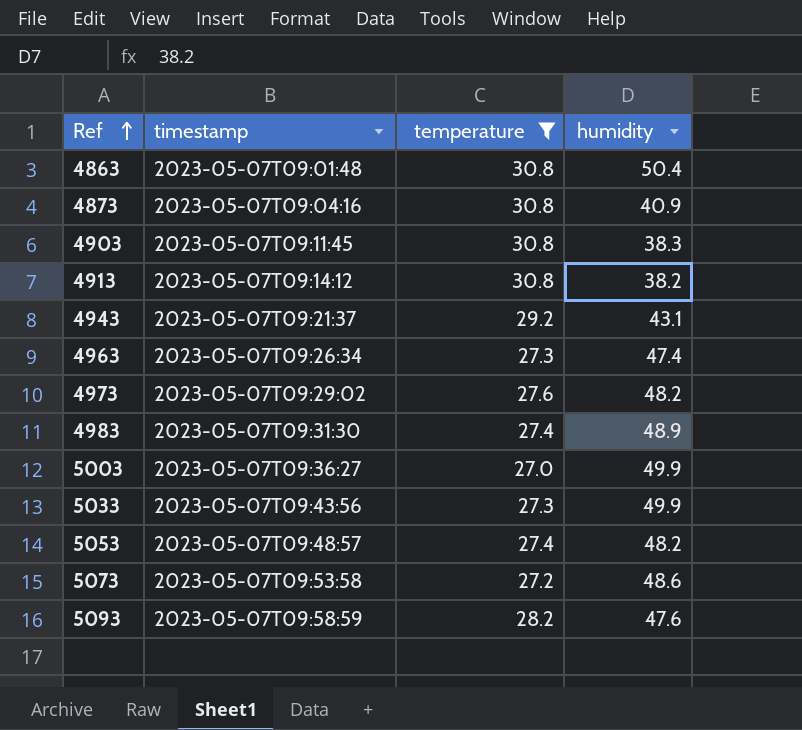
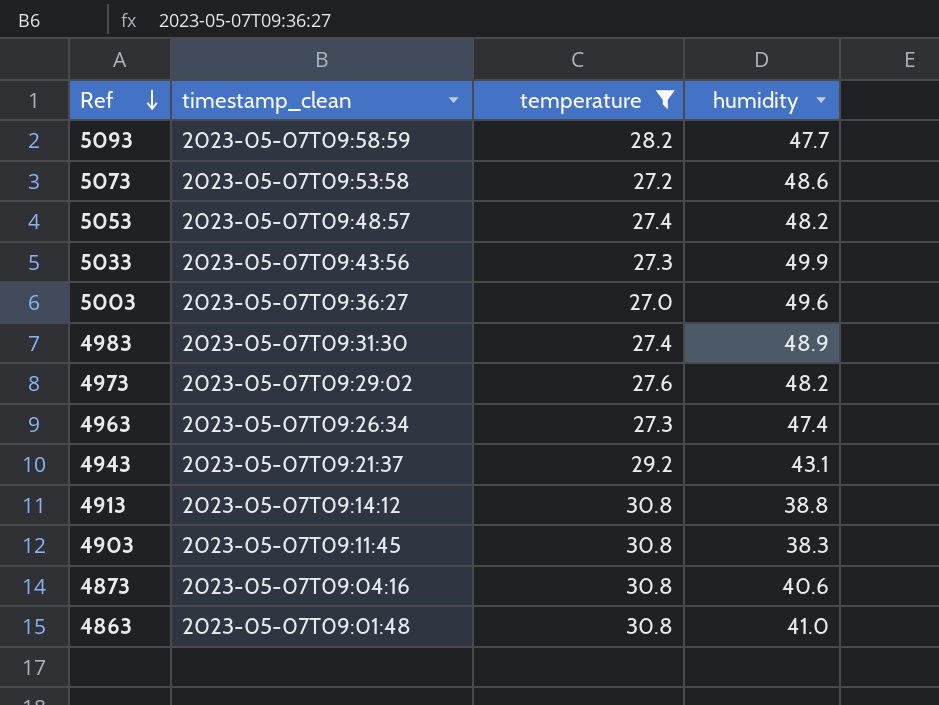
row order: Ref ascending -> Ref descending
column name: timestamp -> timestamp_clean
5093 | humidity: 47.6 -> 47.7
5003 | humidity: 49.9 -> 49.6
4913 | humidity: 38.2 -> 38.8
4873 | humidity: 40.9 -> 40.6
4863 | humidity: 50.4 -> 41.0

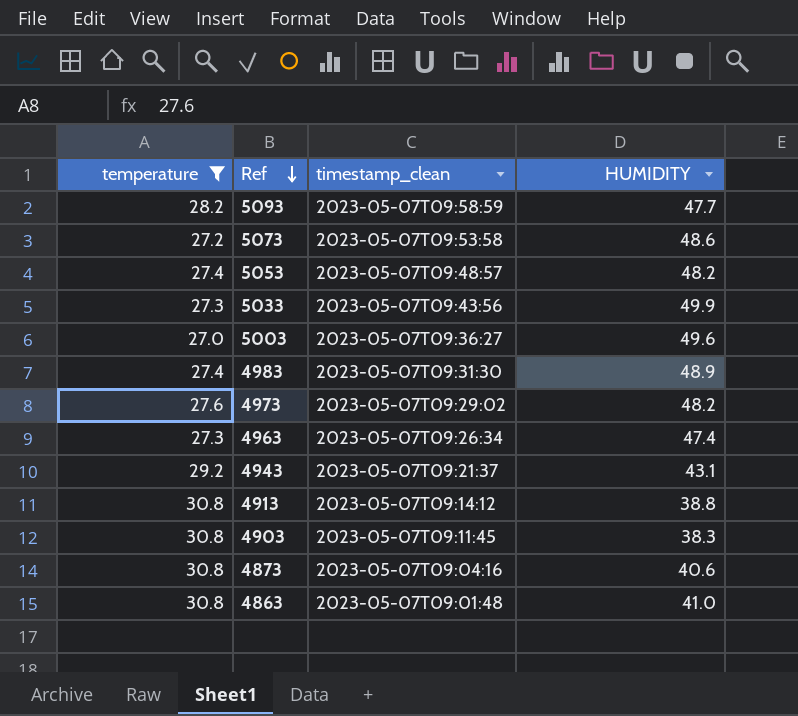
column temperature | position: 3 -> 1
column name: humidity -> HUMIDITY

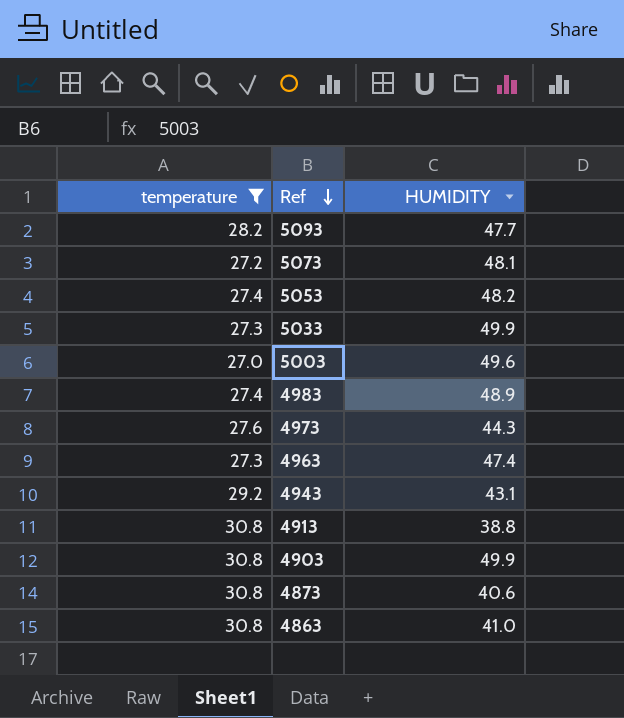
column timestamp_clean | position: 3 -> none
5073 | HUMIDITY: 48.6 -> 48.1
4973 | HUMIDITY: 48.2 -> 44.3
4903 | HUMIDITY: 38.3 -> 49.9

